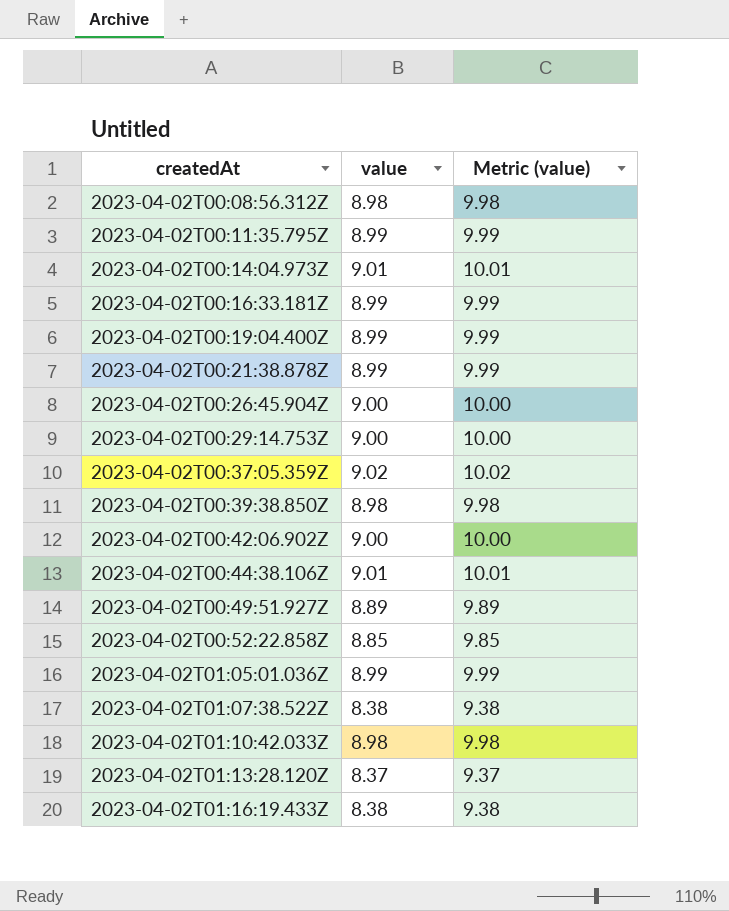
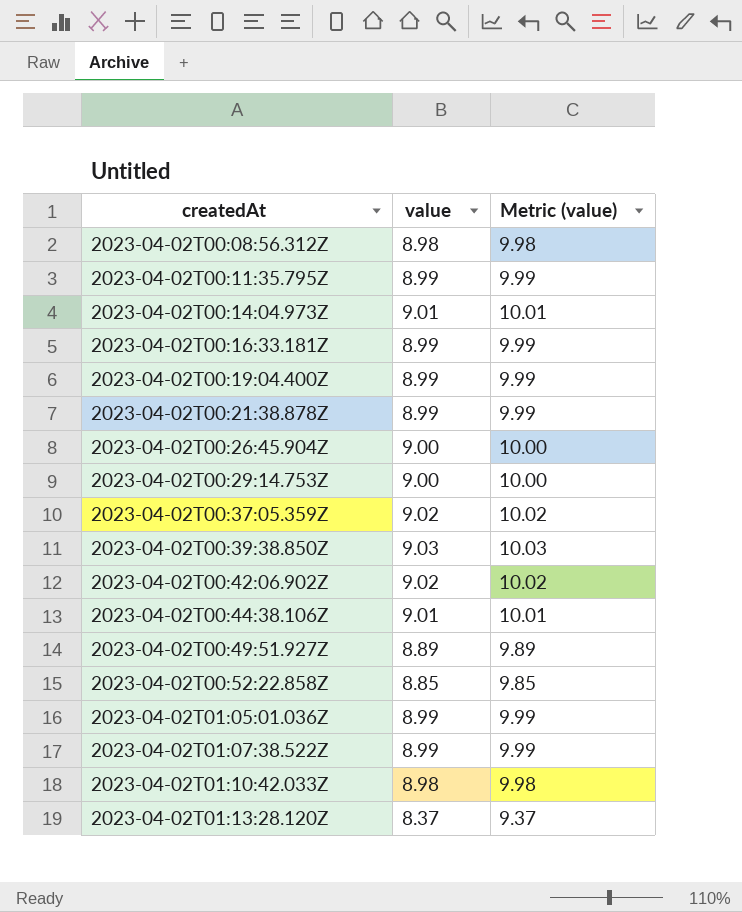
row 2023-04-02T01:16:19.433Z: 8.38 | 9.38 -> none
2023-04-02T00:39:38.850Z | value: 8.98 -> 9.03
2023-04-02T00:39:38.850Z | Metric (value): 9.98 -> 10.03
2023-04-02T00:42:06.902Z | value: 9.00 -> 9.02
2023-04-02T00:42:06.902Z | Metric (value): 10.00 -> 10.02
2023-04-02T01:07:38.522Z | value: 8.38 -> 8.99
2023-04-02T01:07:38.522Z | Metric (value): 9.38 -> 9.99

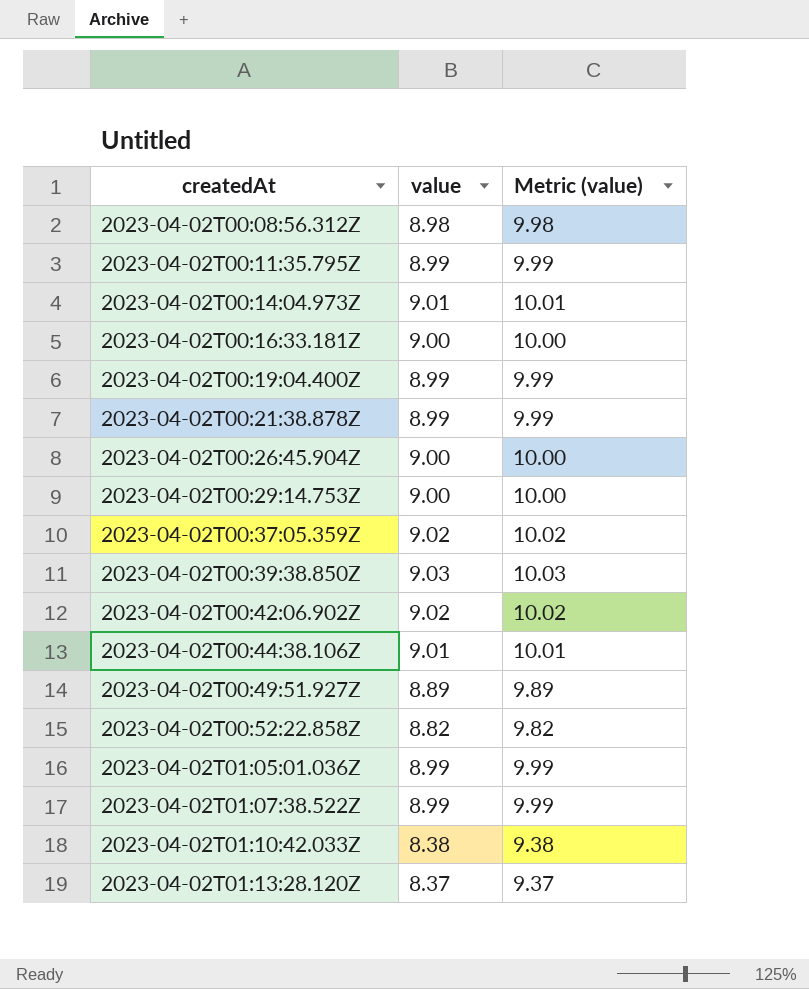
2023-04-02T00:16:33.181Z | value: 8.99 -> 9.00
2023-04-02T00:16:33.181Z | Metric (value): 9.99 -> 10.00
2023-04-02T00:52:22.858Z | value: 8.85 -> 8.82
2023-04-02T00:52:22.858Z | Metric (value): 9.85 -> 9.82
2023-04-02T01:10:42.033Z | value: 8.98 -> 8.38
2023-04-02T01:10:42.033Z | Metric (value): 9.98 -> 9.38

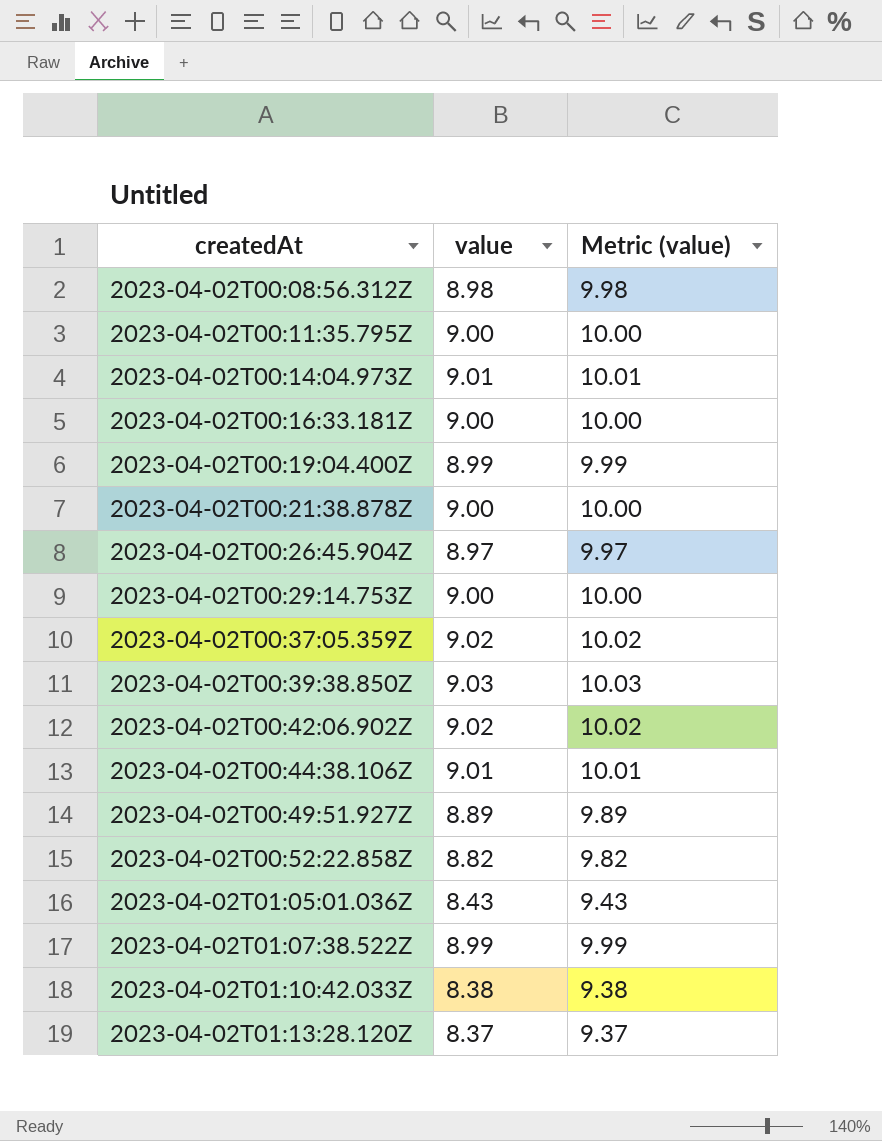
2023-04-02T00:11:35.795Z | value: 8.99 -> 9.00
2023-04-02T00:11:35.795Z | Metric (value): 9.99 -> 10.00
2023-04-02T00:21:38.878Z | value: 8.99 -> 9.00
2023-04-02T00:21:38.878Z | Metric (value): 9.99 -> 10.00
2023-04-02T00:26:45.904Z | value: 9.00 -> 8.97
2023-04-02T00:26:45.904Z | Metric (value): 10.00 -> 9.97
2023-04-02T01:05:01.036Z | value: 8.99 -> 8.43
2023-04-02T01:05:01.036Z | Metric (value): 9.99 -> 9.43

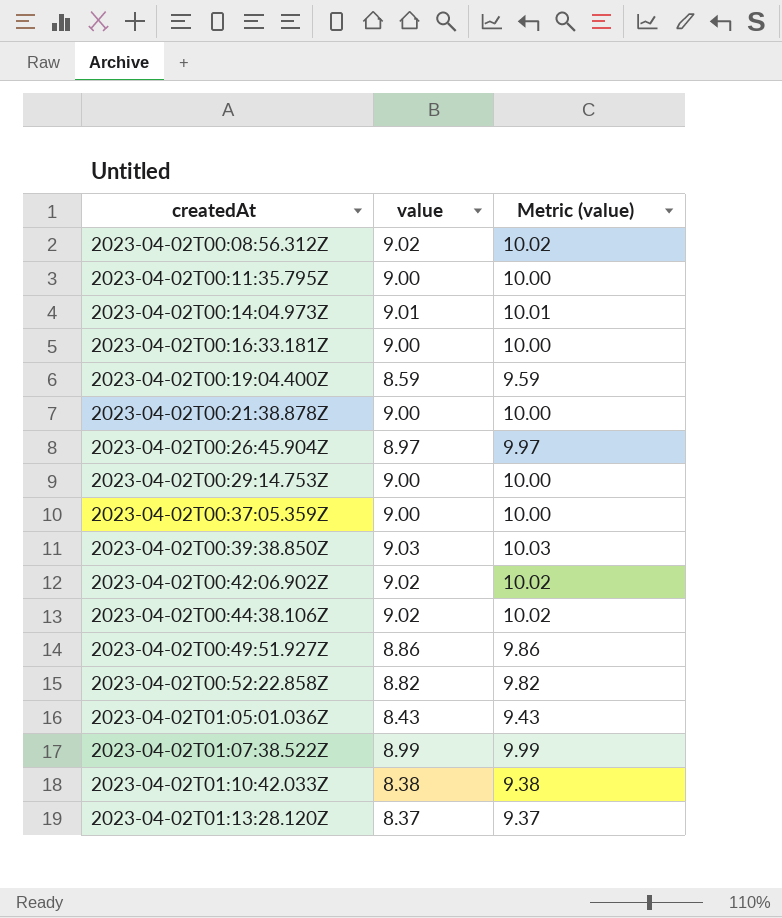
2023-04-02T00:08:56.312Z | value: 8.98 -> 9.02
2023-04-02T00:08:56.312Z | Metric (value): 9.98 -> 10.02
2023-04-02T00:19:04.400Z | value: 8.99 -> 8.59
2023-04-02T00:19:04.400Z | Metric (value): 9.99 -> 9.59
2023-04-02T00:37:05.359Z | value: 9.02 -> 9.00
2023-04-02T00:37:05.359Z | Metric (value): 10.02 -> 10.00
2023-04-02T00:44:38.106Z | value: 9.01 -> 9.02
2023-04-02T00:44:38.106Z | Metric (value): 10.01 -> 10.02
2023-04-02T00:49:51.927Z | value: 8.89 -> 8.86
2023-04-02T00:49:51.927Z | Metric (value): 9.89 -> 9.86

